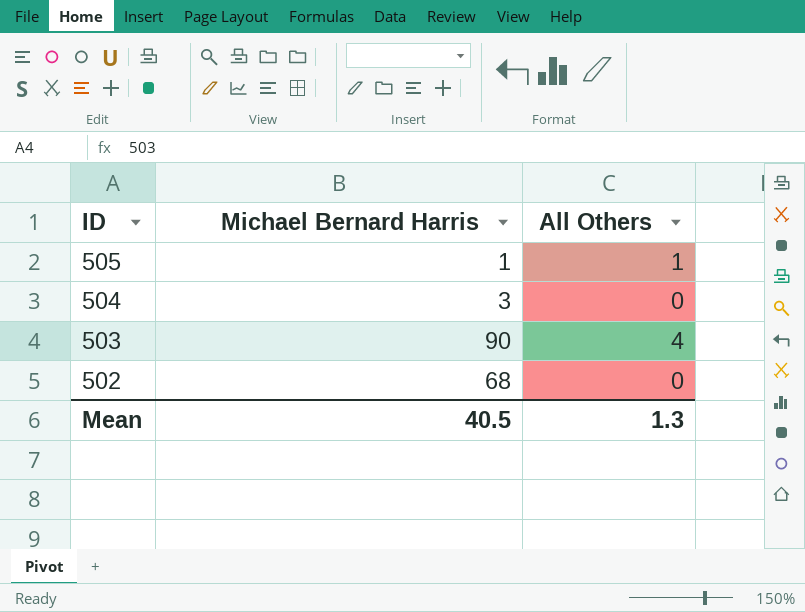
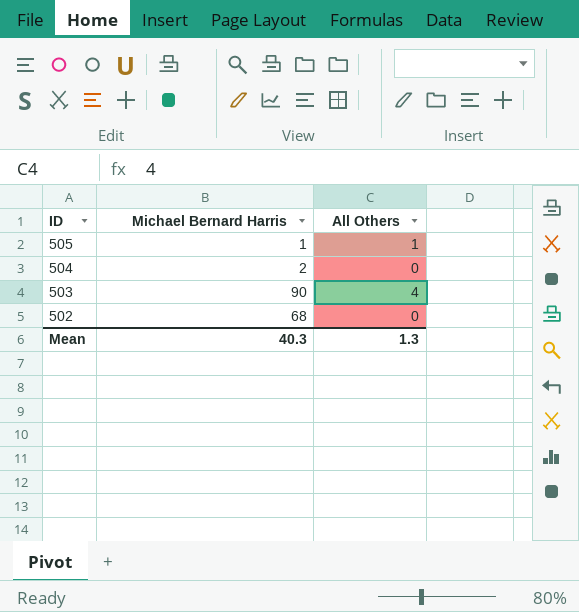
504 | Michael Bernard Harris: 3 -> 2
Mean | Michael Bernard Harris: 40.5 -> 40.3

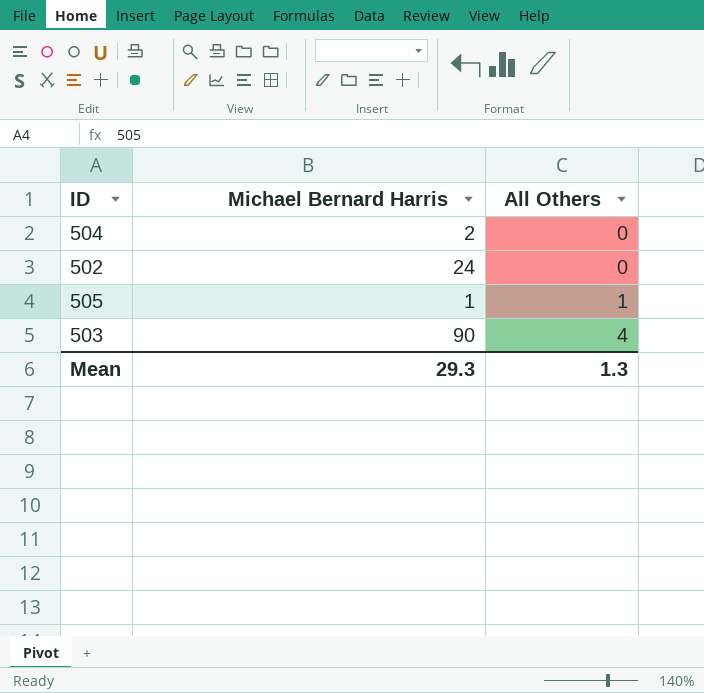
row order: ID descending -> All Others ascending
502 | Michael Bernard Harris: 68 -> 24
Mean | Michael Bernard Harris: 40.3 -> 29.3

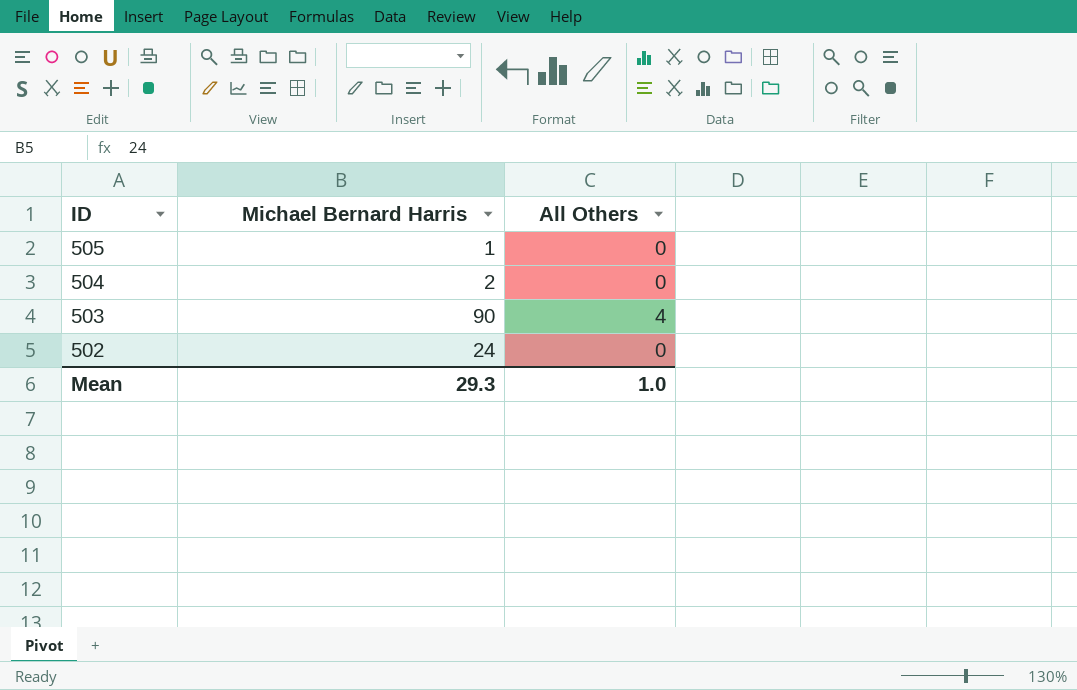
row order: All Others ascending -> ID descending
505 | All Others: 1 -> 0
Mean | All Others: 1.3 -> 1.0

